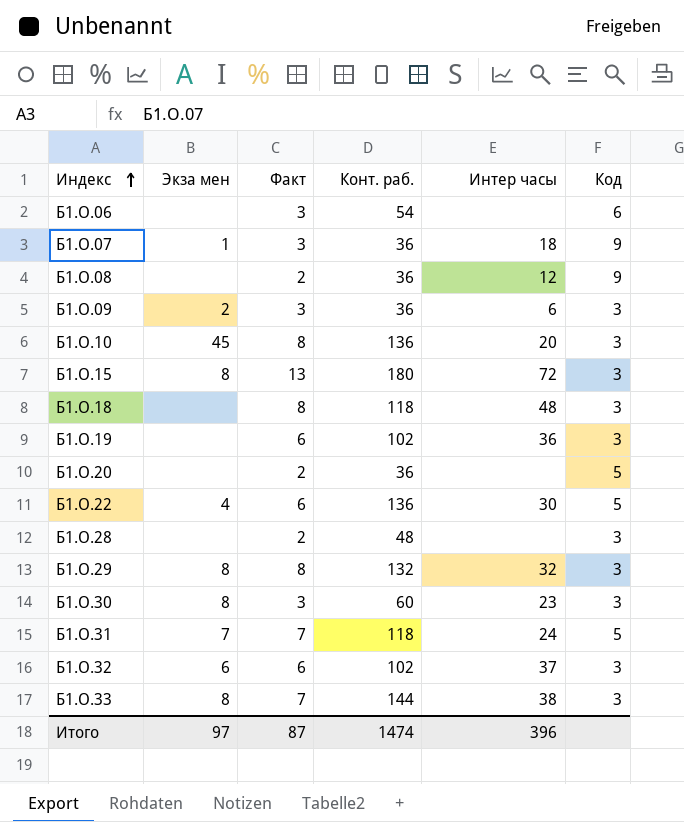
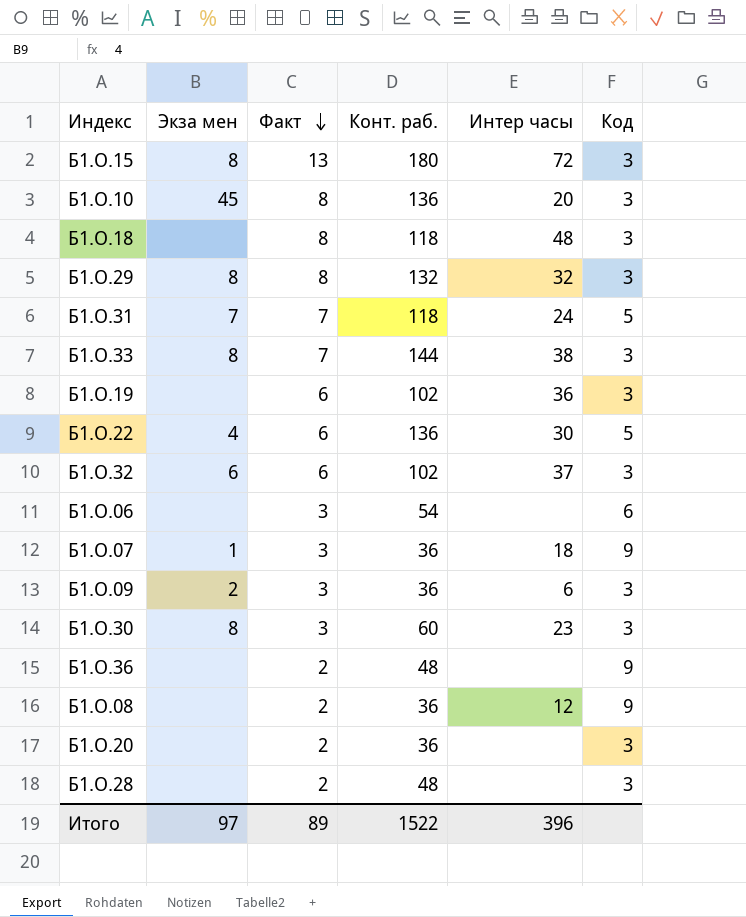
row order: Индекс ascending -> Факт descending
row Б1.О.36: none -> none | 2 | 48 | none | 9
Б1.О.20 | Код: 5 -> 3
Итого | Факт: 87 -> 89
Итого | Конт. раб.: 1474 -> 1522

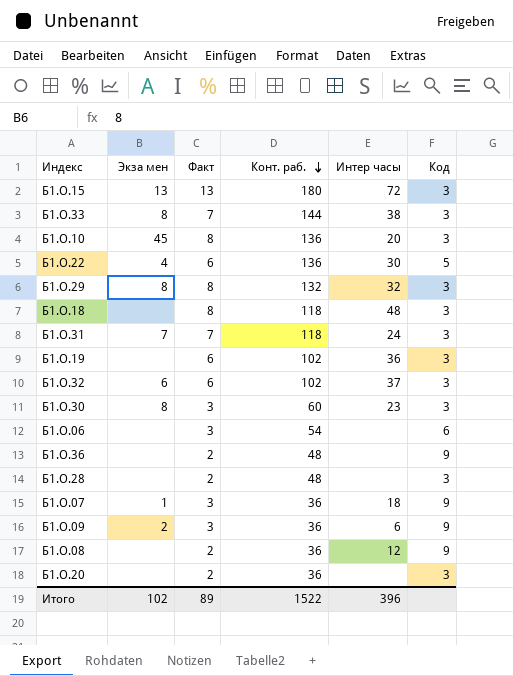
row order: Факт descending -> Конт. раб. descending
Б1.О.15 | Экза мен: 8 -> 13
Б1.О.31 | Код: 5 -> 3
Б1.О.09 | Код: 3 -> 9
Итого | Экза мен: 97 -> 102

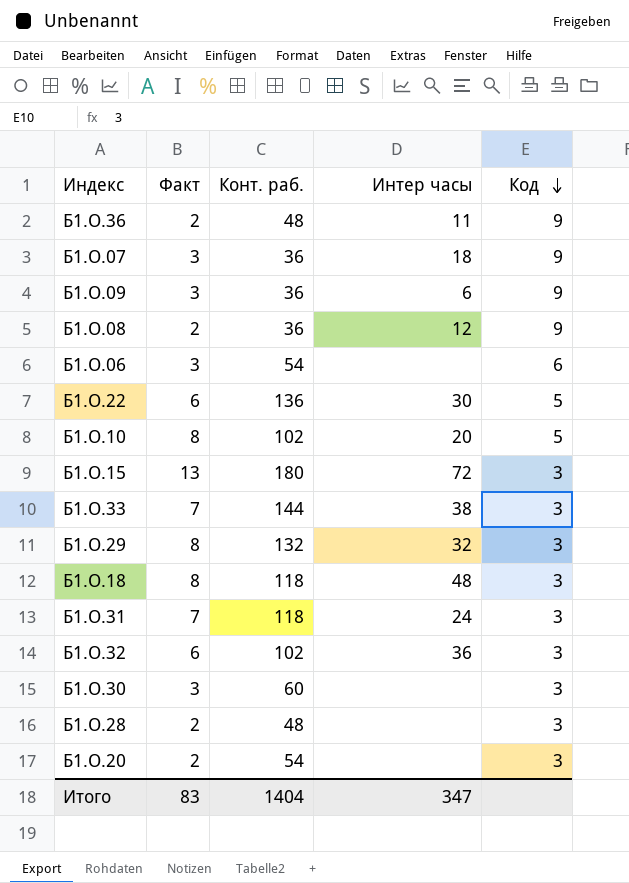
row order: Конт. раб. descending -> Код descending
column Экза мен | position: 2 -> none
row Б1.О.19: none | 6 | 102 | 36 | 3 -> none
Б1.О.36 | Интер часы: none -> 11
Б1.О.10 | Конт. раб.: 136 -> 102
Б1.О.10 | Код: 3 -> 5
Б1.О.32 | Интер часы: 37 -> 36
Б1.О.30 | Интер часы: 23 -> none
Б1.О.20 | Конт. раб.: 36 -> 54
Итого | Факт: 89 -> 83
Итого | Конт. раб.: 1522 -> 1404
Итого | Интер часы: 396 -> 347

